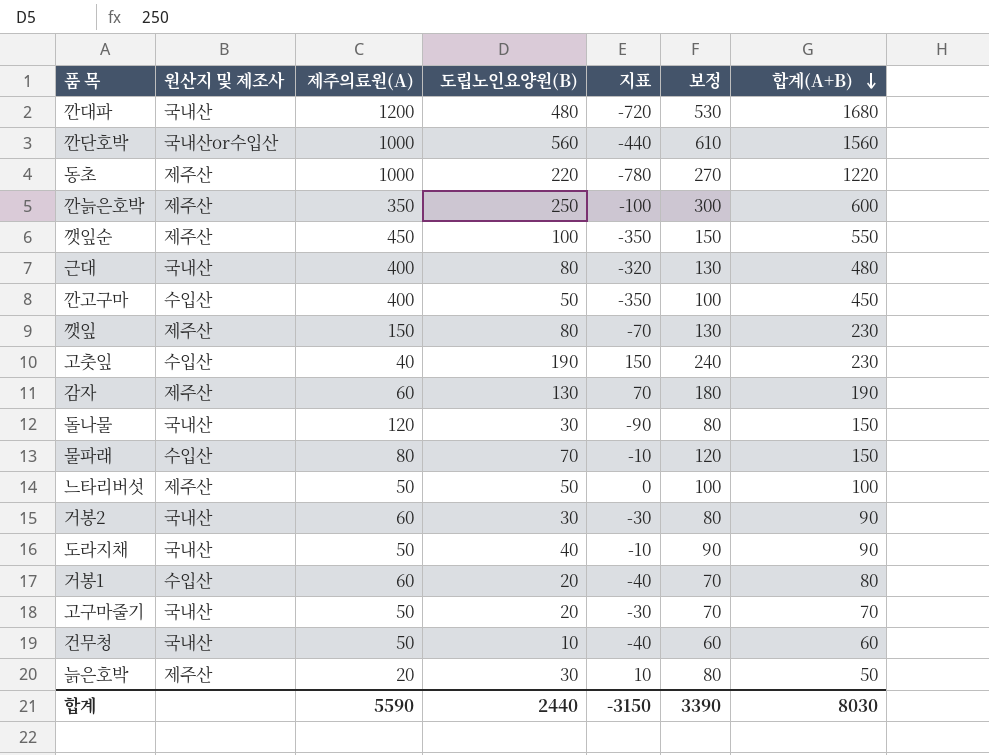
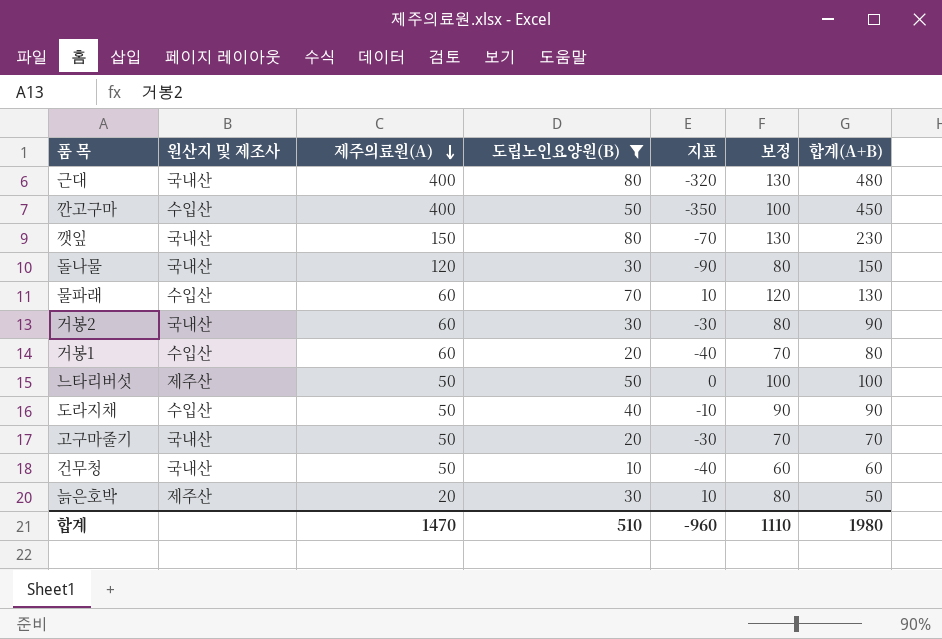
filter: none -> 도립노인요양원(B) <= 80
row order: 합계(A+B) descending -> 제주의료원(A) descending
깻잎 | 원산지 및 제조사: 제주산 -> 국내산
물파래 | 제주의료원(A): 80 -> 60
물파래 | 지표: -10 -> 10
물파래 | 합계(A+B): 150 -> 130
도라지채 | 원산지 및 제조사: 국내산 -> 수입산
합계 | 제주의료원(A): 5590 -> 1470
합계 | 도립노인요양원(B): 2440 -> 510
합계 | 지표: -3150 -> -960
합계 | 보정: 3390 -> 1110
합계 | 합계(A+B): 8030 -> 1980

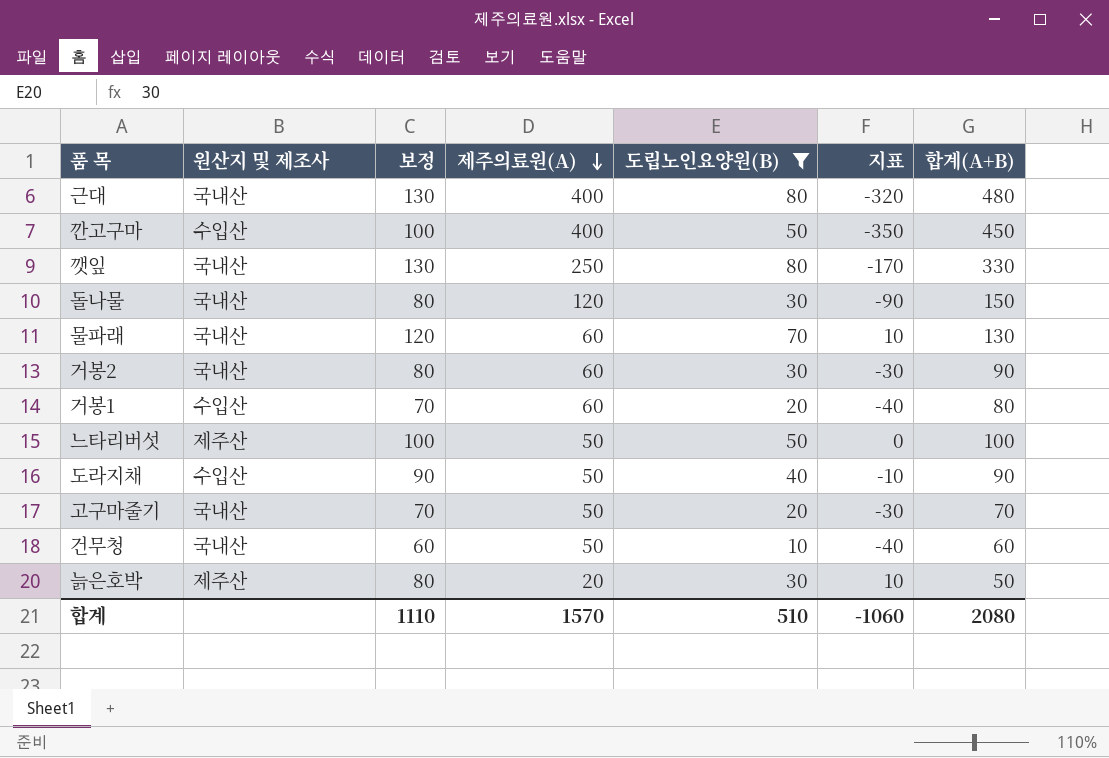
column 보정 | position: 6 -> 3
깻잎 | 제주의료원(A): 150 -> 250
깻잎 | 지표: -70 -> -170
깻잎 | 합계(A+B): 230 -> 330
물파래 | 원산지 및 제조사: 수입산 -> 국내산
합계 | 제주의료원(A): 1470 -> 1570
합계 | 지표: -960 -> -1060
합계 | 합계(A+B): 1980 -> 2080

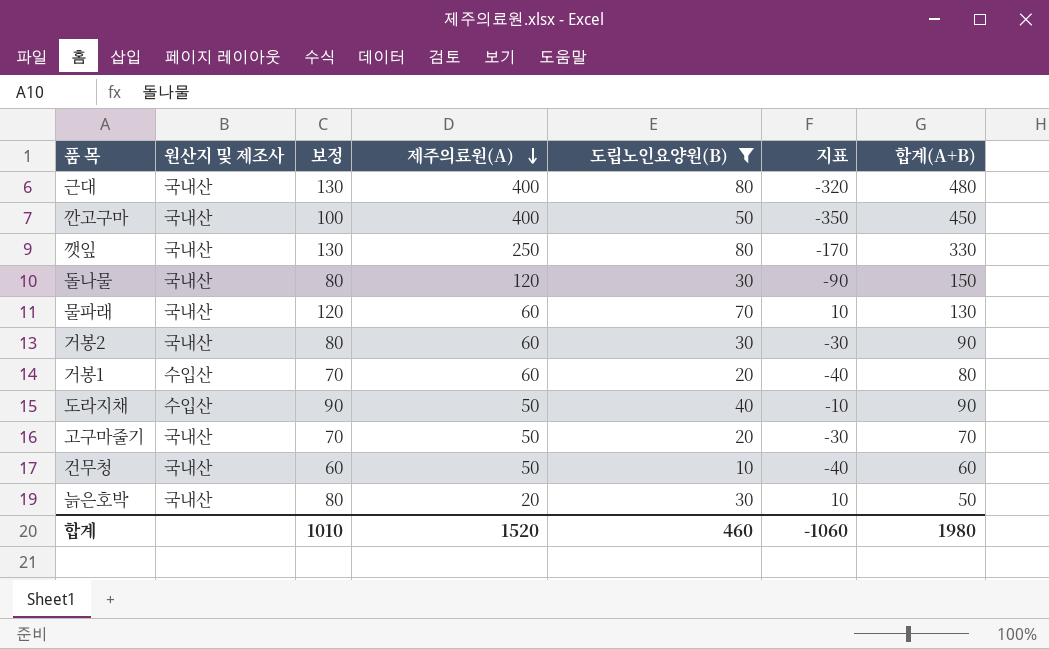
row 느타리버섯: 제주산 | 100 | 50 | 50 | 0 | 100 -> none
깐고구마 | 원산지 및 제조사: 수입산 -> 국내산
늙은호박 | 원산지 및 제조사: 제주산 -> 국내산
합계 | 보정: 1110 -> 1010
합계 | 제주의료원(A): 1570 -> 1520
합계 | 도립노인요양원(B): 510 -> 460
합계 | 합계(A+B): 2080 -> 1980

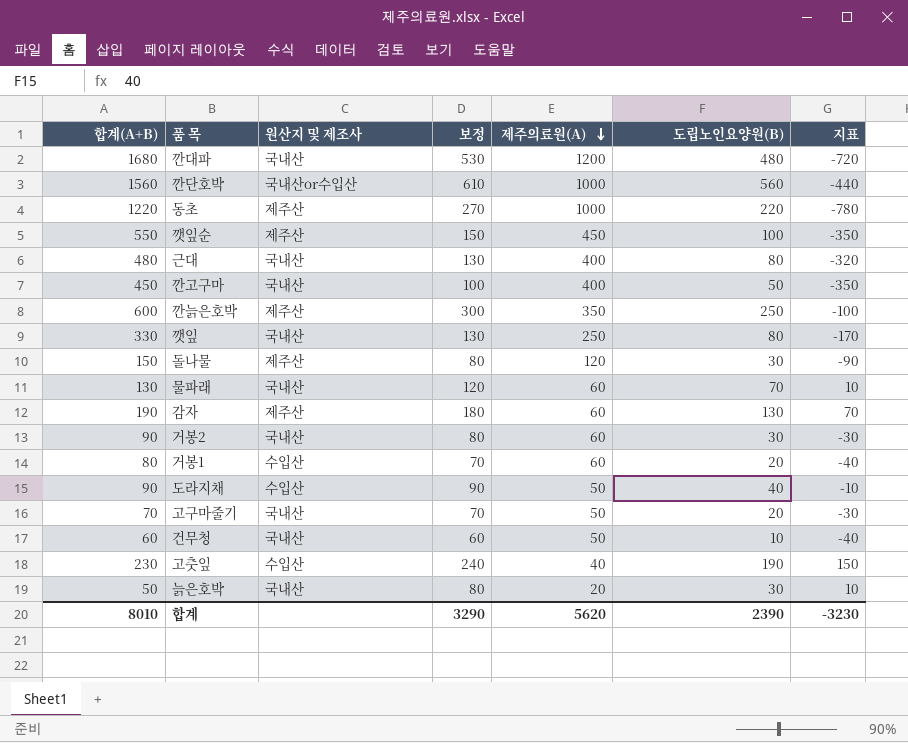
filter: 도립노인요양원(B) <= 80 -> none
column 합계(A+B) | position: 7 -> 1
돌나물 | 원산지 및 제조사: 국내산 -> 제주산
합계 | 합계(A+B): 1980 -> 8010
합계 | 보정: 1010 -> 3290
합계 | 제주의료원(A): 1520 -> 5620
합계 | 도립노인요양원(B): 460 -> 2390
합계 | 지표: -1060 -> -3230

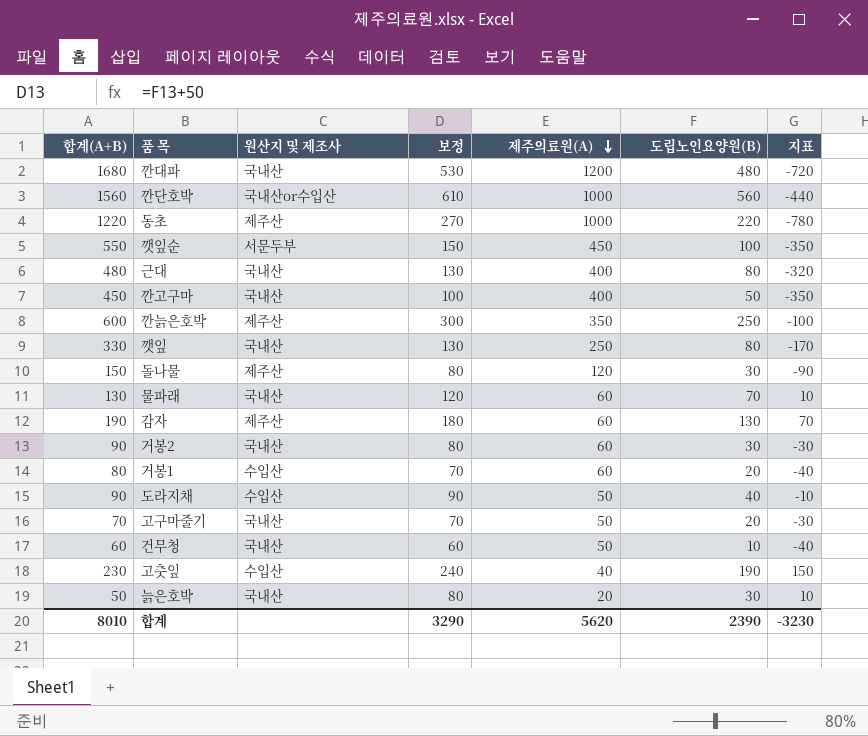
깻잎순 | 원산지 및 제조사: 제주산 -> 서문두부

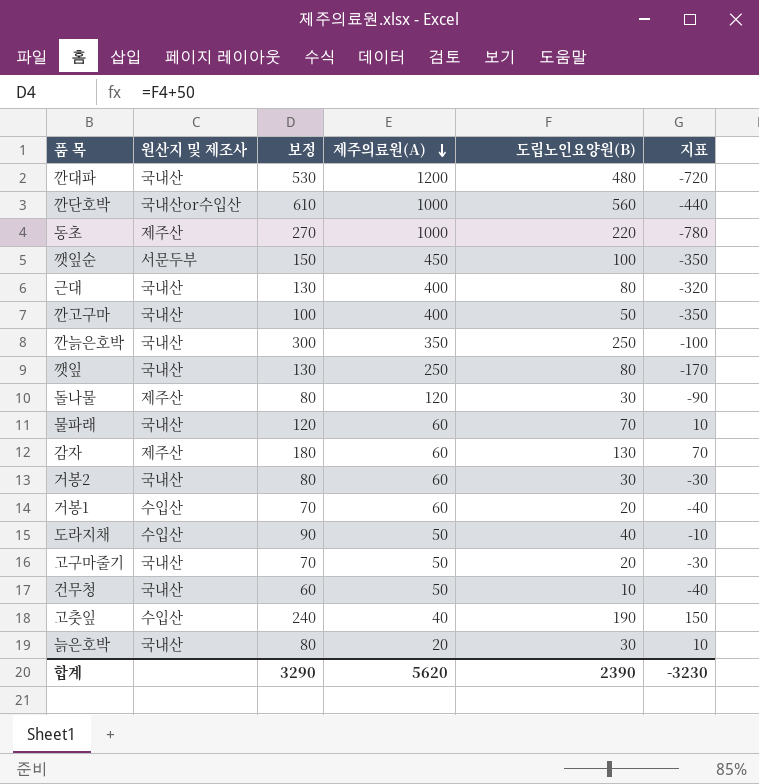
column 합계(A+B) | formula: [제주의료원(A)] + [도립노인요양원(B)] -> none
깐늙은호박 | 원산지 및 제조사: 제주산 -> 국내산

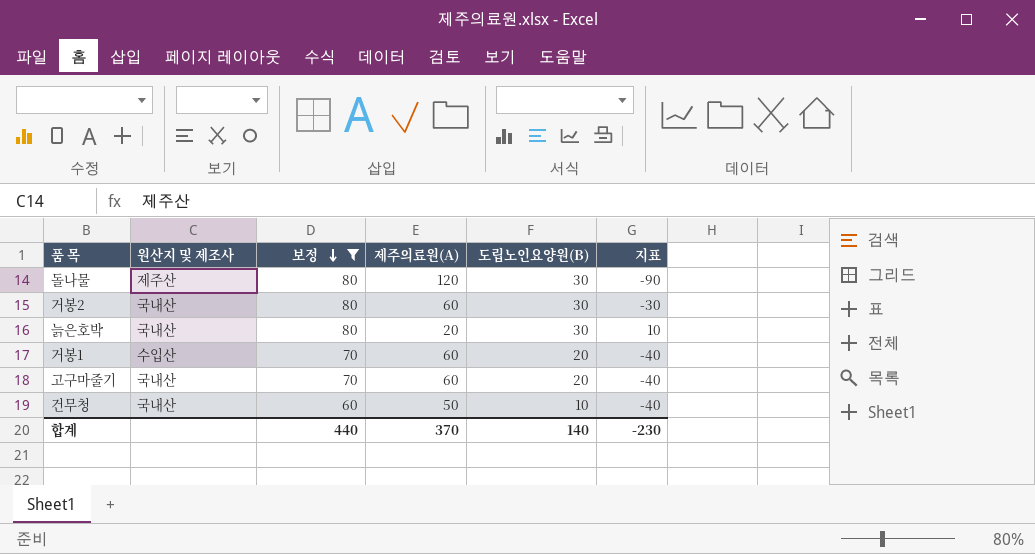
filter: none -> 보정 <= 80
row order: 제주의료원(A) descending -> 보정 descending
고구마줄기 | 제주의료원(A): 50 -> 60
고구마줄기 | 지표: -30 -> -40
합계 | 보정: 3290 -> 440
합계 | 제주의료원(A): 5620 -> 370
합계 | 도립노인요양원(B): 2390 -> 140
합계 | 지표: -3230 -> -230

